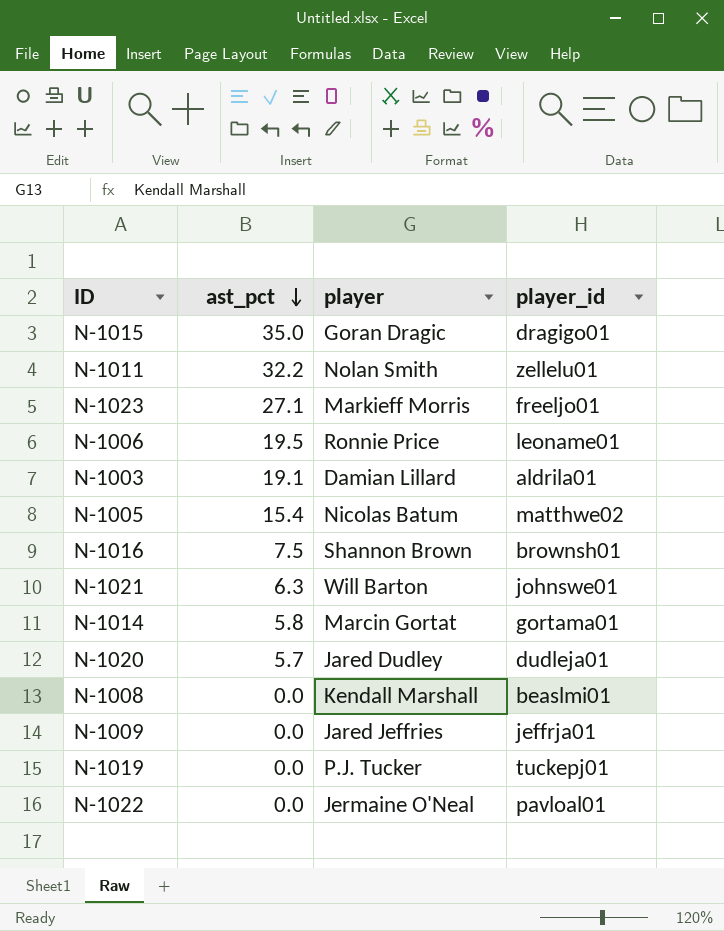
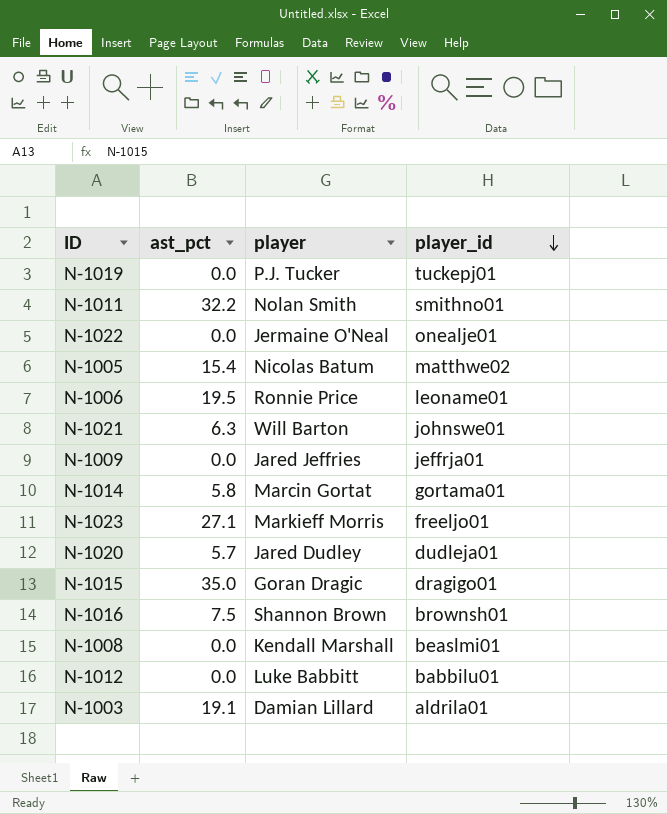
row order: ast_pct descending -> player_id descending
N-1011 | player_id: zellelu01 -> smithno01
N-1022 | player_id: pavloal01 -> onealje01
row N-1012: none -> 0.0 | Luke Babbitt | babbilu01

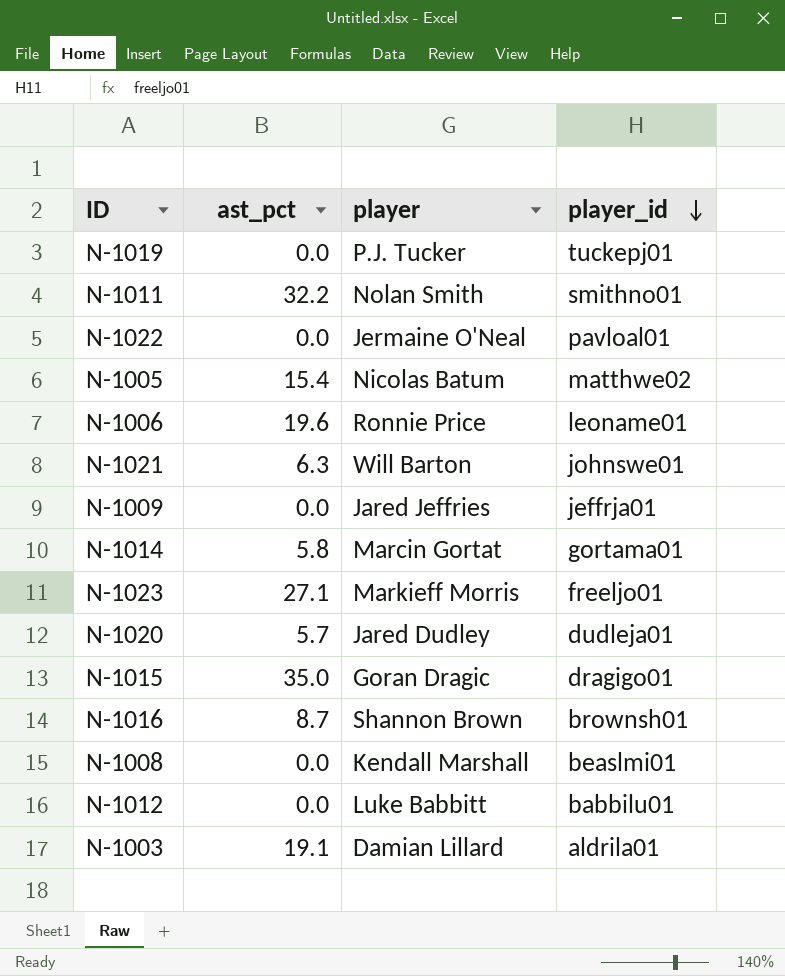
N-1022 | player_id: onealje01 -> pavloal01
N-1006 | ast_pct: 19.5 -> 19.6
N-1016 | ast_pct: 7.5 -> 8.7

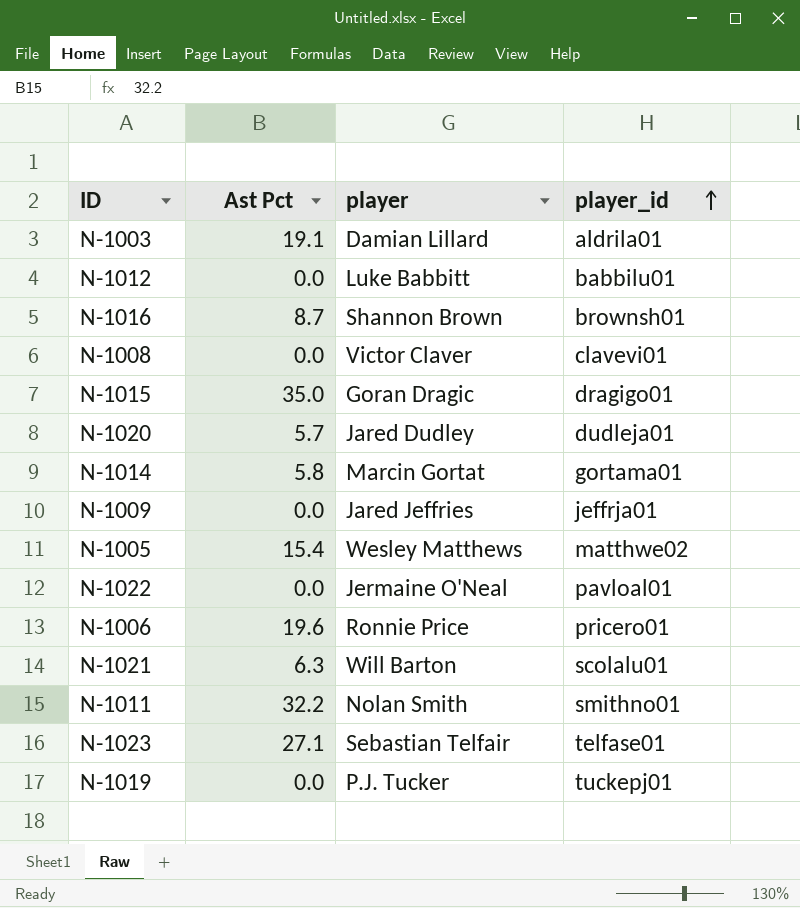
row order: player_id descending -> player_id ascending
column name: ast_pct -> Ast Pct
N-1008 | player: Kendall Marshall -> Victor Claver
N-1008 | player_id: beaslmi01 -> clavevi01
N-1005 | player: Nicolas Batum -> Wesley Matthews
N-1006 | player_id: leoname01 -> pricero01
N-1021 | player_id: johnswe01 -> scolalu01
N-1023 | player: Markieff Morris -> Sebastian Telfair
N-1023 | player_id: freeljo01 -> telfase01

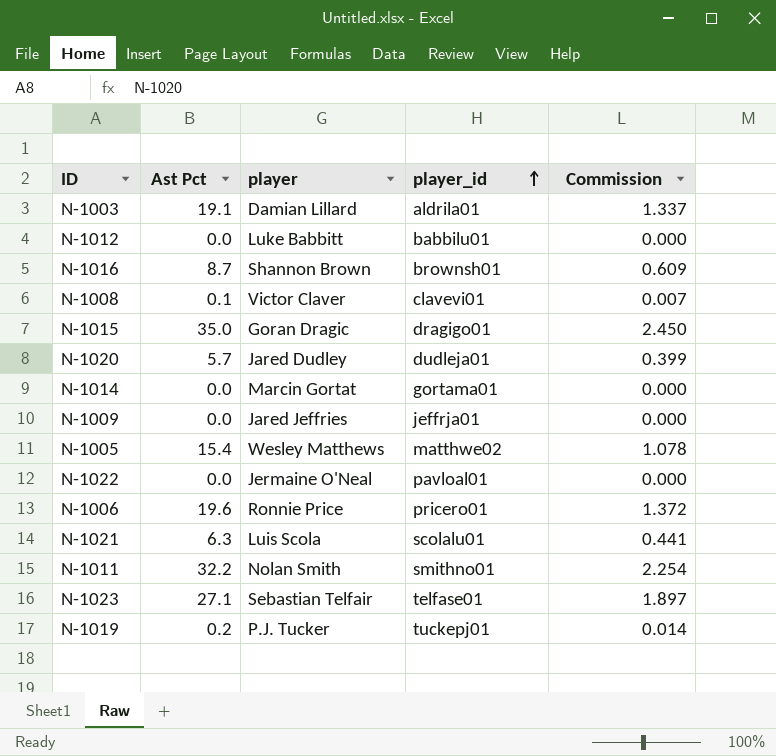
column Commission | formula: none -> [Ast Pct] * 0.07
N-1008 | Ast Pct: 0.0 -> 0.1
N-1014 | Ast Pct: 5.8 -> 0.0
N-1021 | player: Will Barton -> Luis Scola
N-1019 | Ast Pct: 0.0 -> 0.2

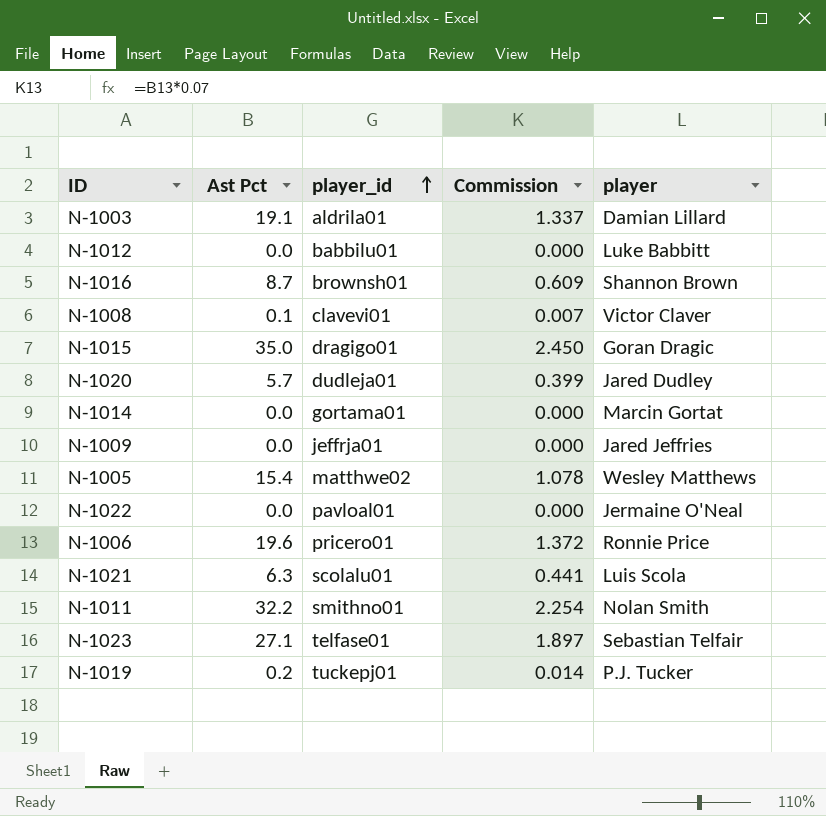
column player | position: 3 -> 5

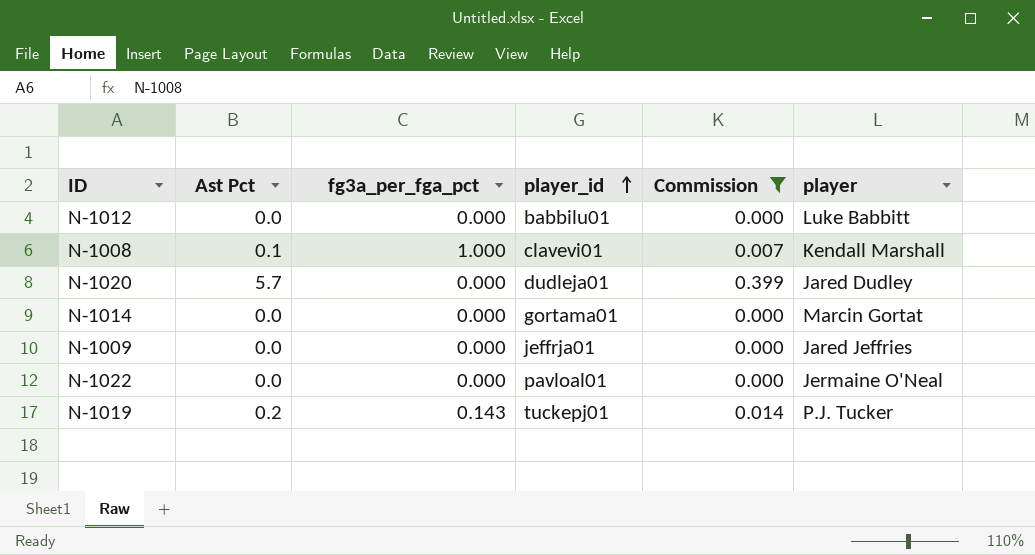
filter: none -> Commission <= 0.399
column fg3a_per_fga_pct | position: none -> 3
N-1008 | player: Victor Claver -> Kendall Marshall

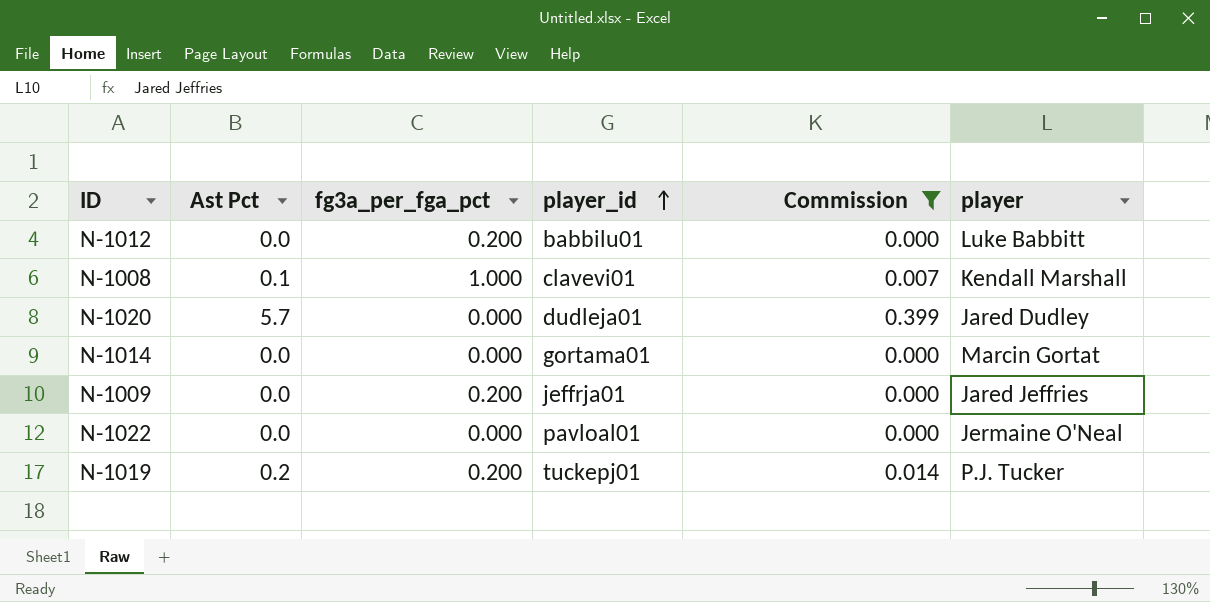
N-1012 | fg3a_per_fga_pct: 0.000 -> 0.200
N-1009 | fg3a_per_fga_pct: 0.000 -> 0.200
N-1019 | fg3a_per_fga_pct: 0.143 -> 0.200

